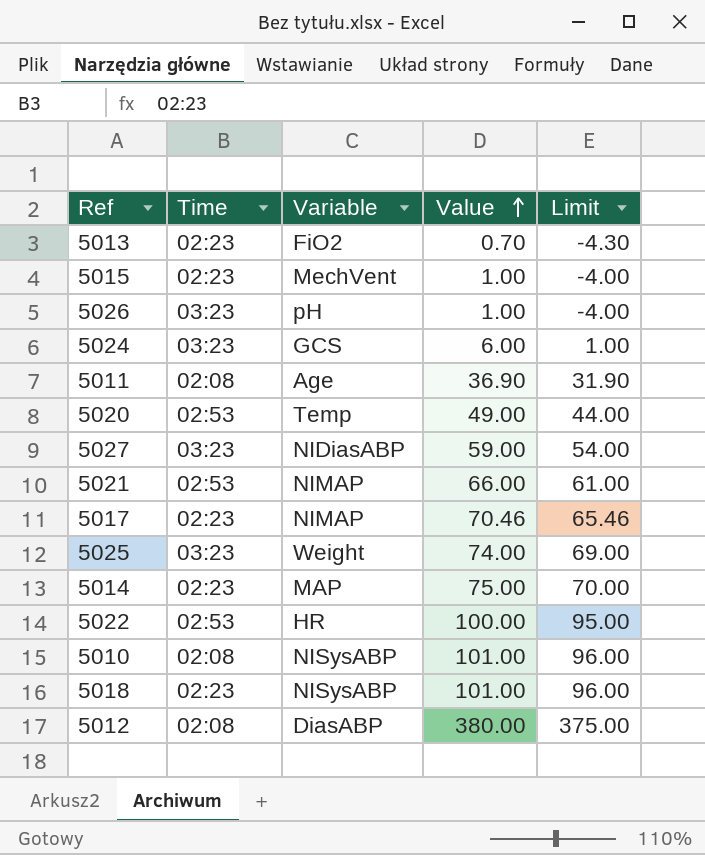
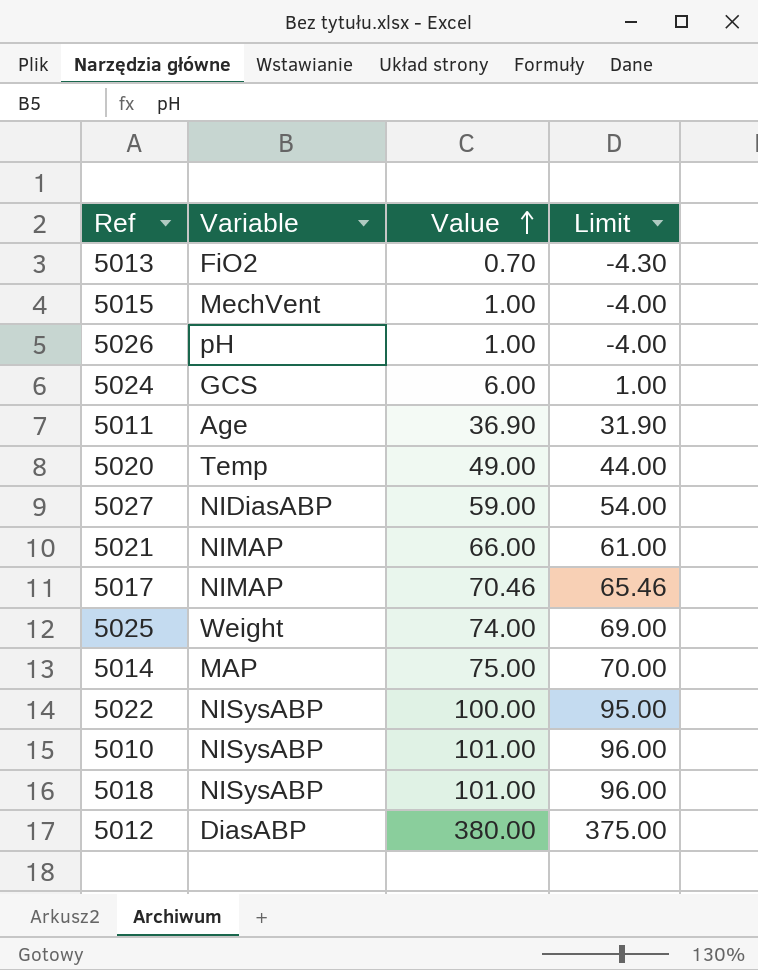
column Time | position: 2 -> none
5022 | Variable: HR -> NISysABP

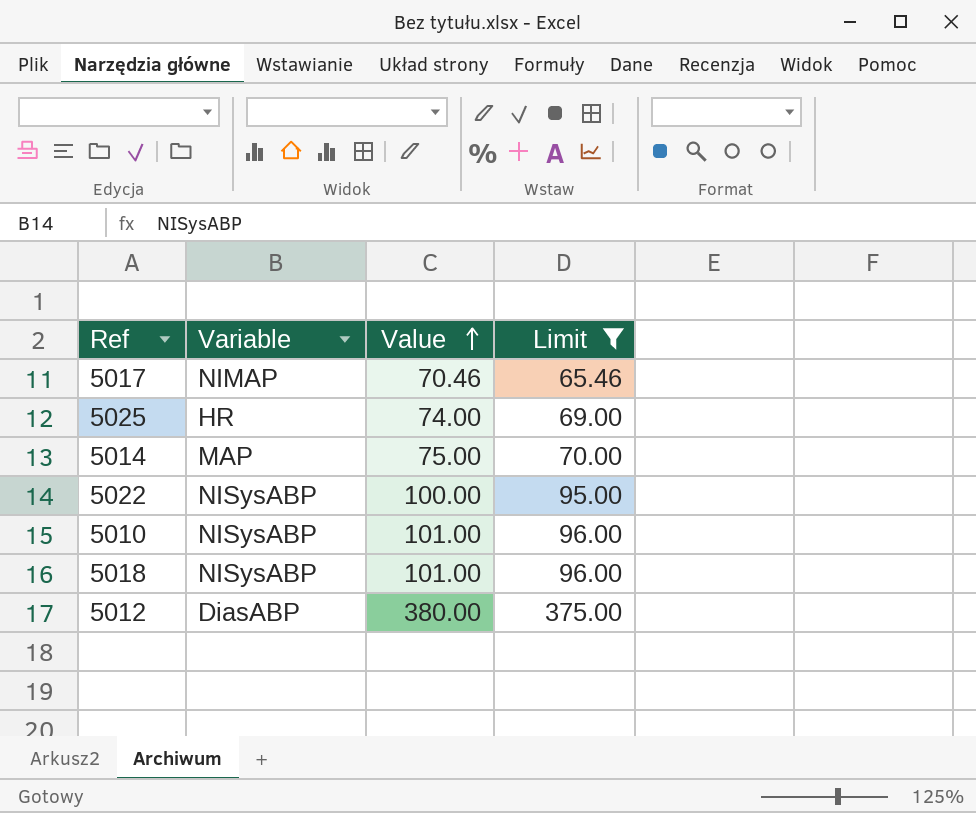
filter: none -> Limit >= 65.46
5025 | Variable: Weight -> HR

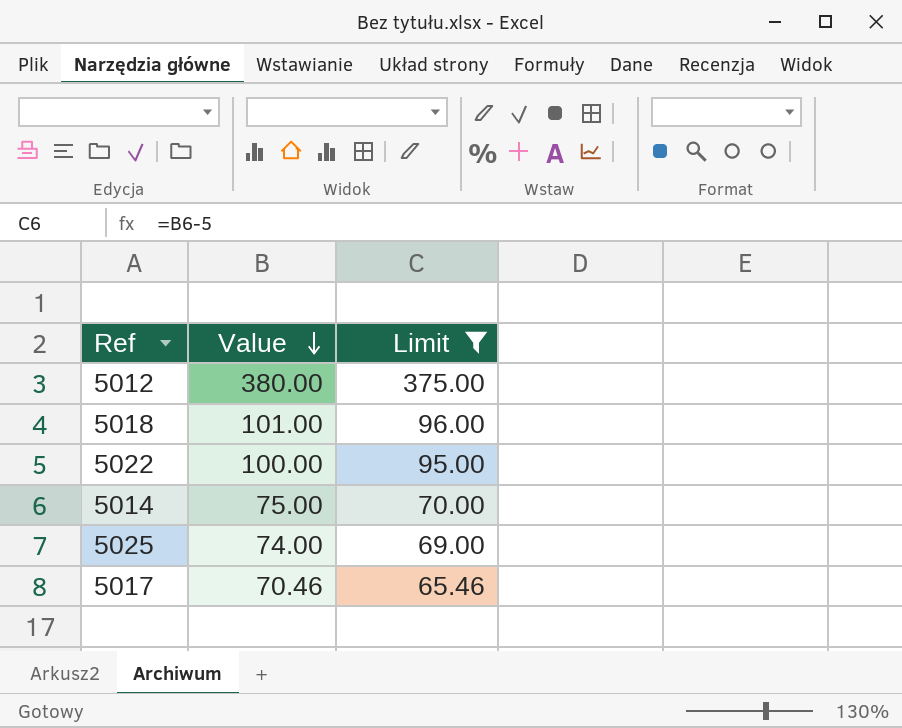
row order: Value ascending -> Value descending
column Variable | position: 2 -> none
row 5010: NISysABP | 101.00 | 96.00 -> none

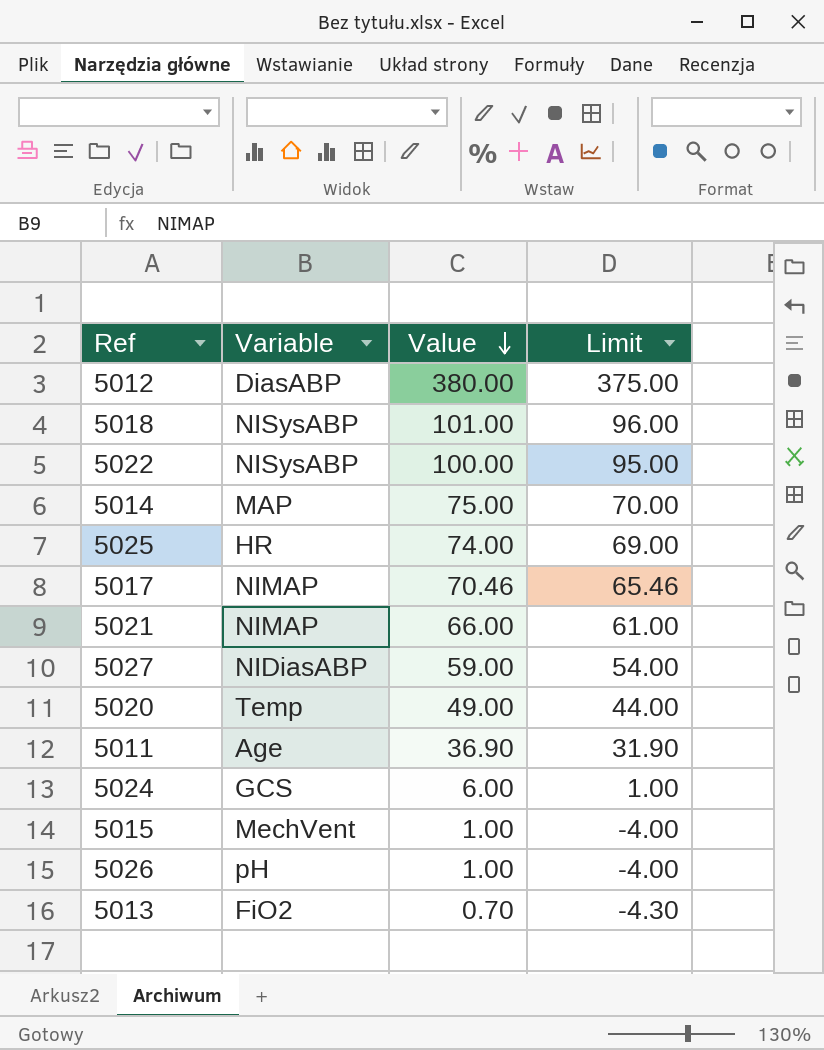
filter: Limit >= 65.46 -> none
column Variable | position: none -> 2

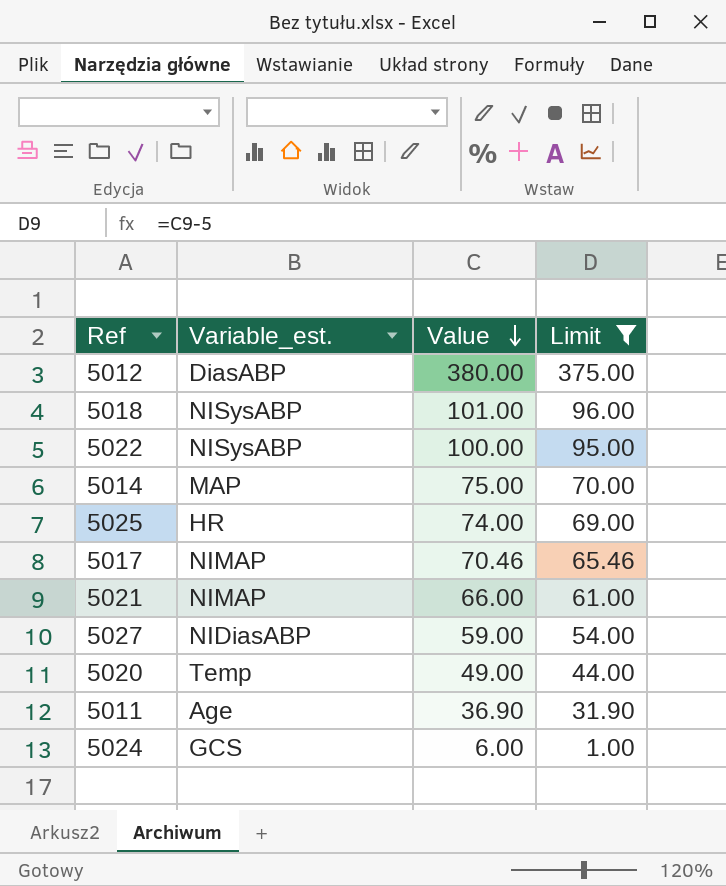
filter: none -> Limit >= 1.00
column name: Variable -> Variable_est.

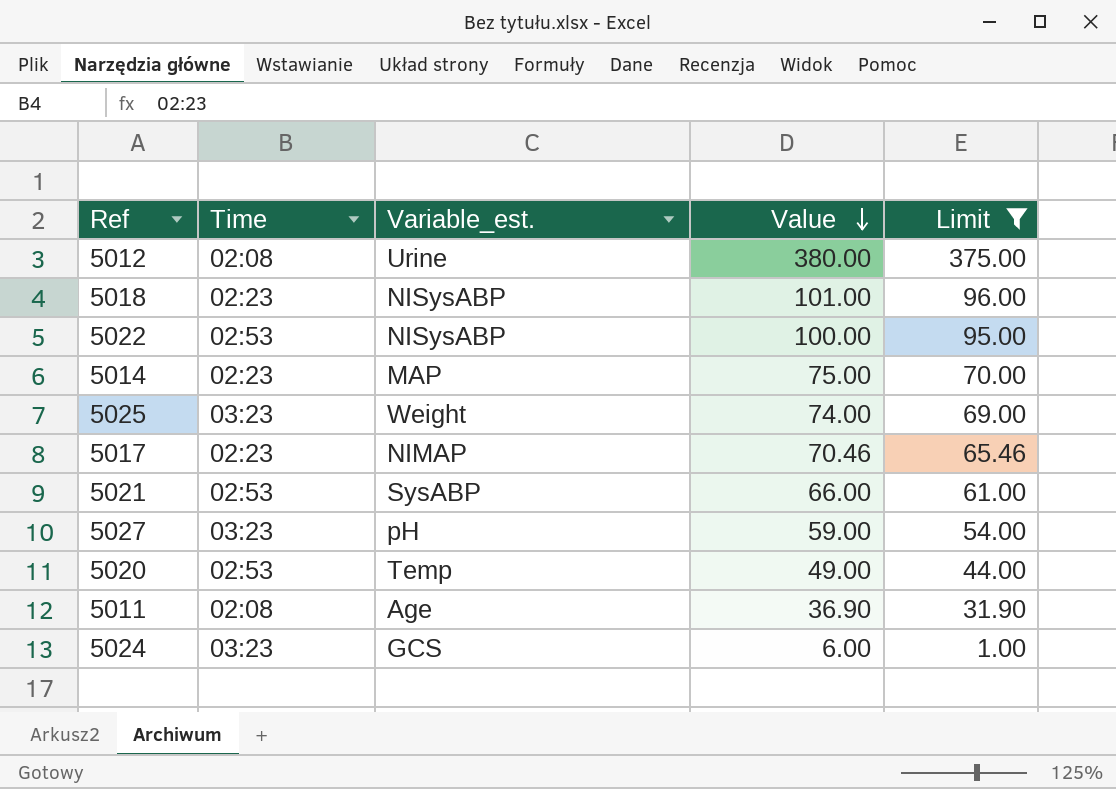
column Time | position: none -> 2
5012 | Variable_est.: DiasABP -> Urine
5025 | Variable_est.: HR -> Weight
5021 | Variable_est.: NIMAP -> SysABP
5027 | Variable_est.: NIDiasABP -> pH

